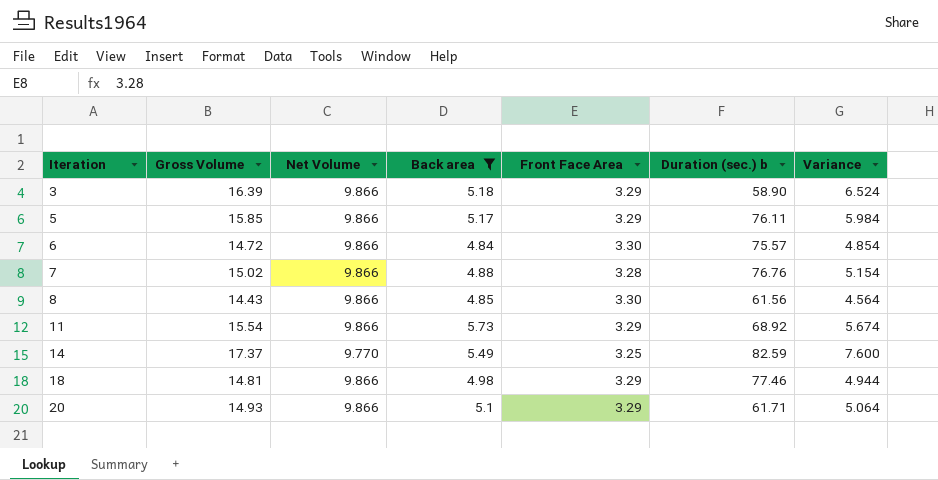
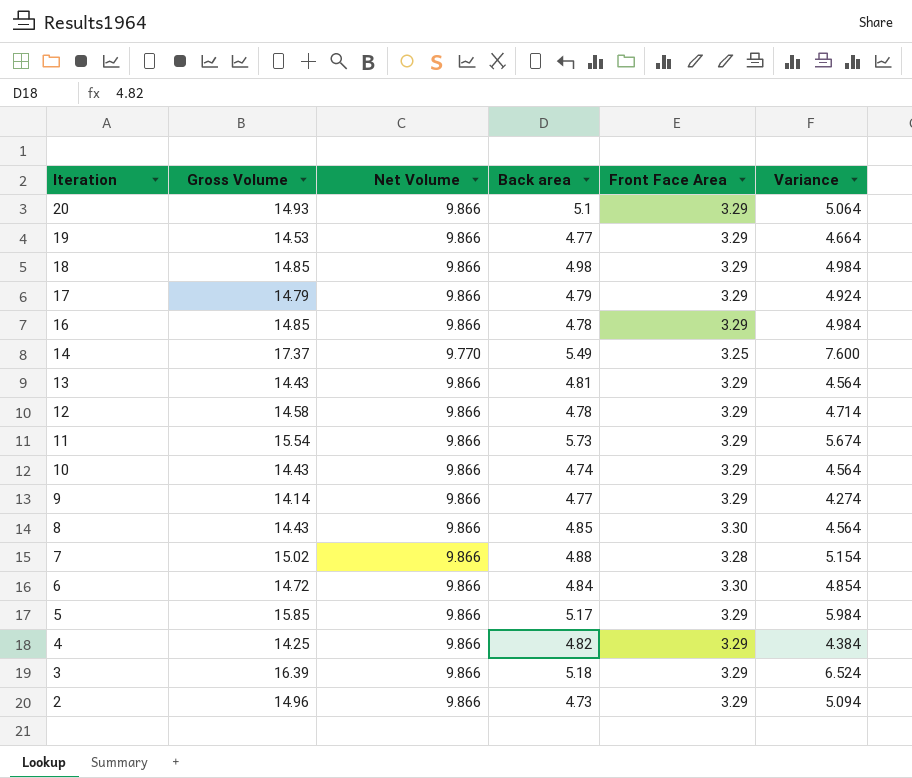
filter: Back area >= 4.84 -> none
row order: Iteration ascending -> Iteration descending
column Duration (sec.) b | position: 6 -> none
18 | Gross Volume: 14.81 -> 14.85
18 | Variance: 4.944 -> 4.984

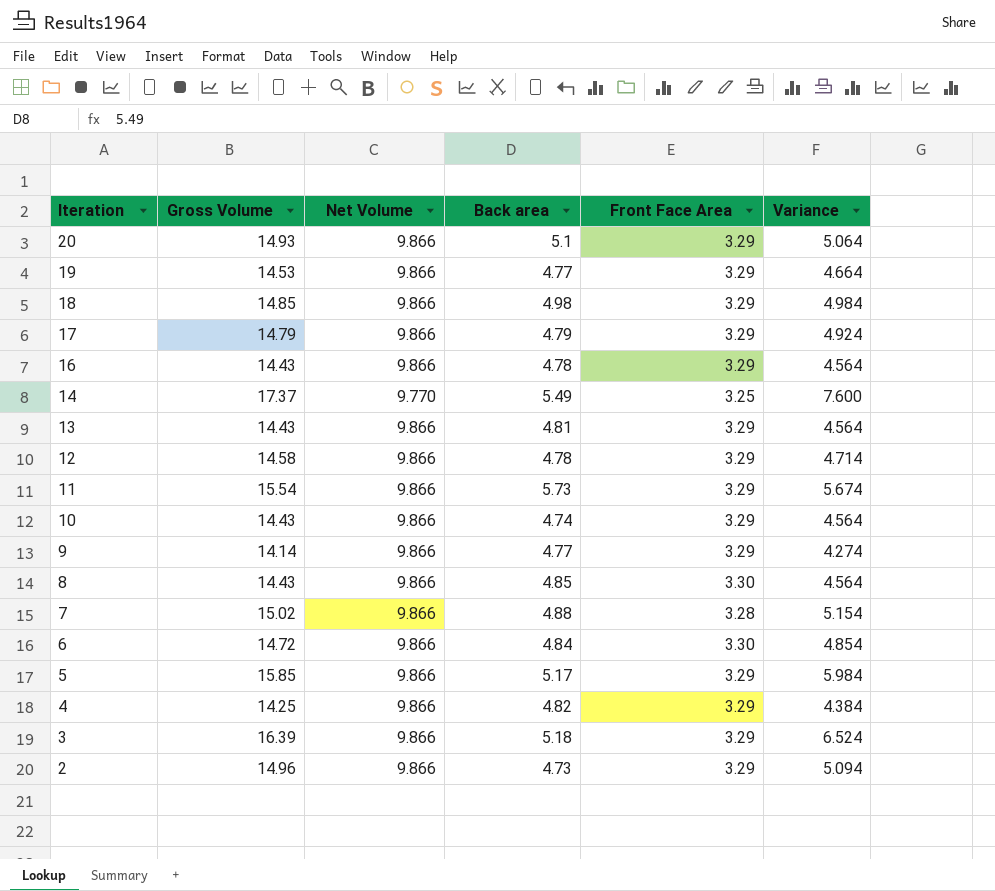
16 | Gross Volume: 14.85 -> 14.43
16 | Variance: 4.984 -> 4.564

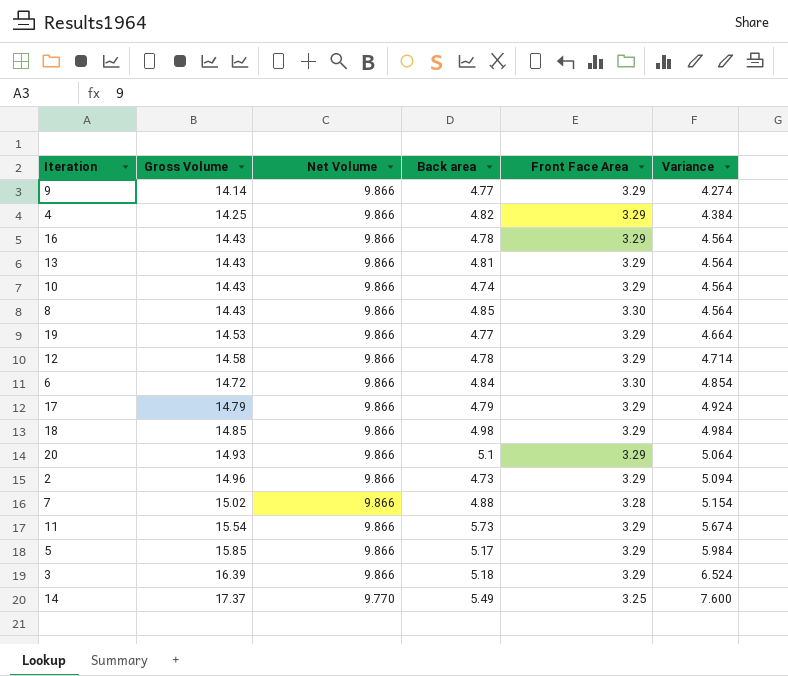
row order: Iteration descending -> Gross Volume ascending

